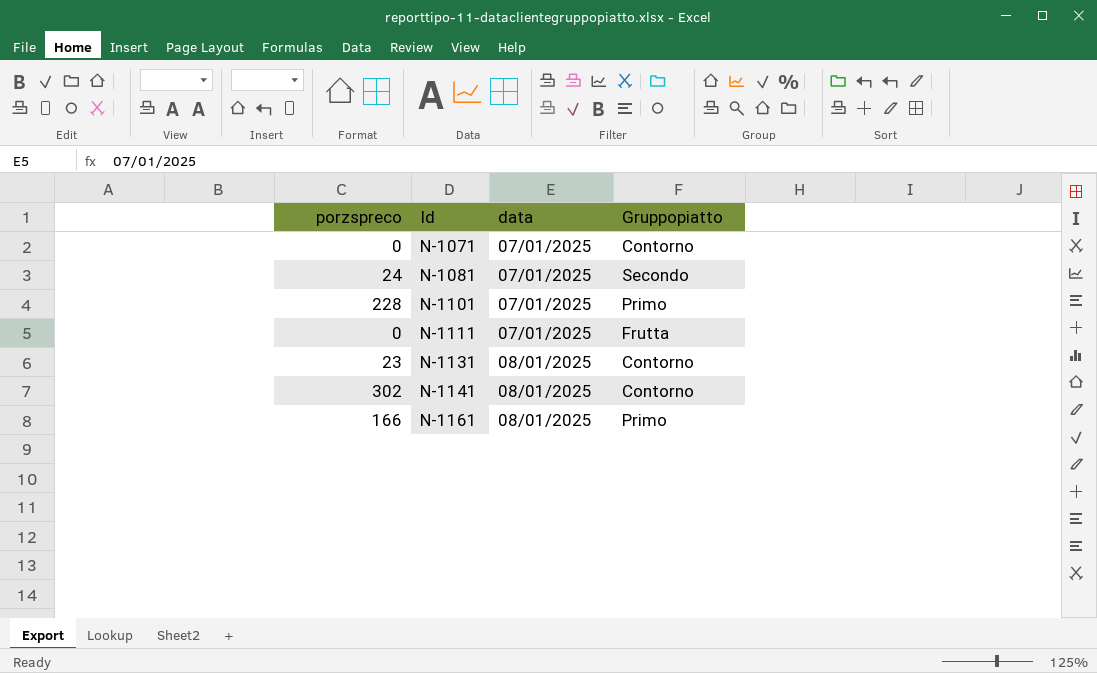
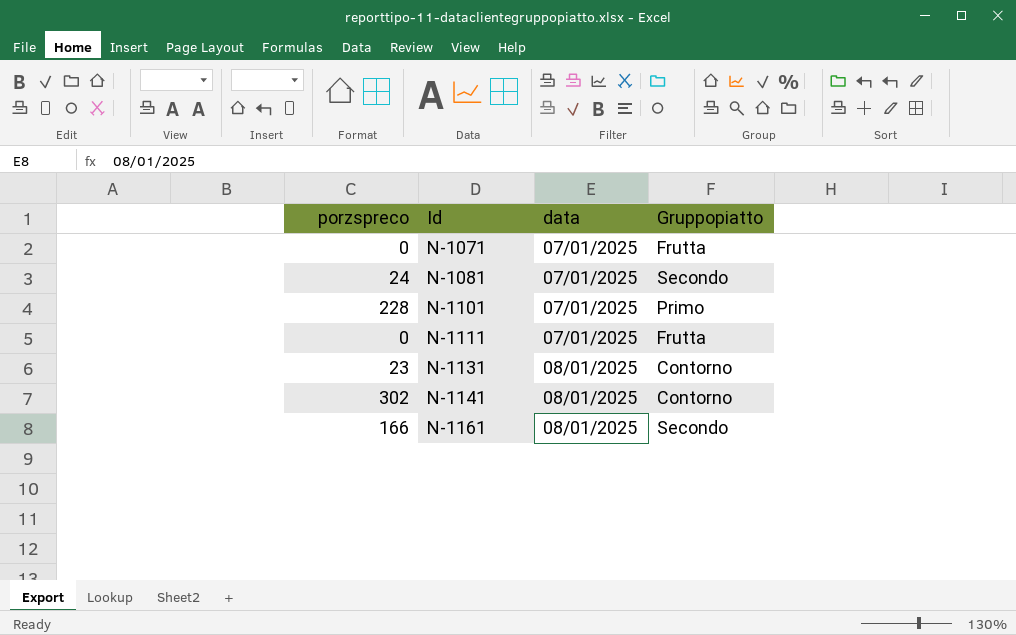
N-1071 | Gruppopiatto: Contorno -> Frutta
N-1161 | Gruppopiatto: Primo -> Secondo

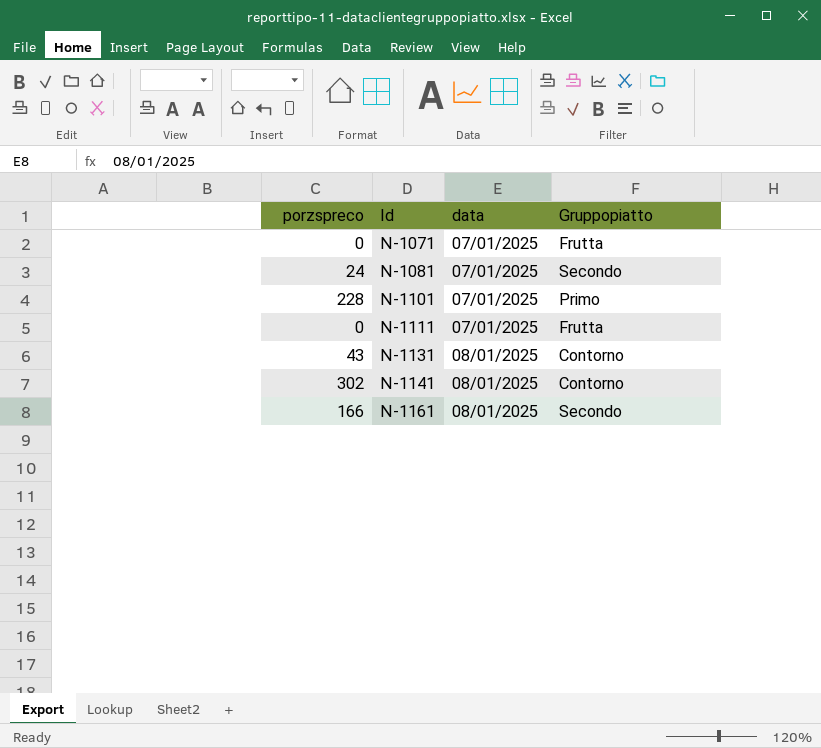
N-1131 | porzspreco: 23 -> 43

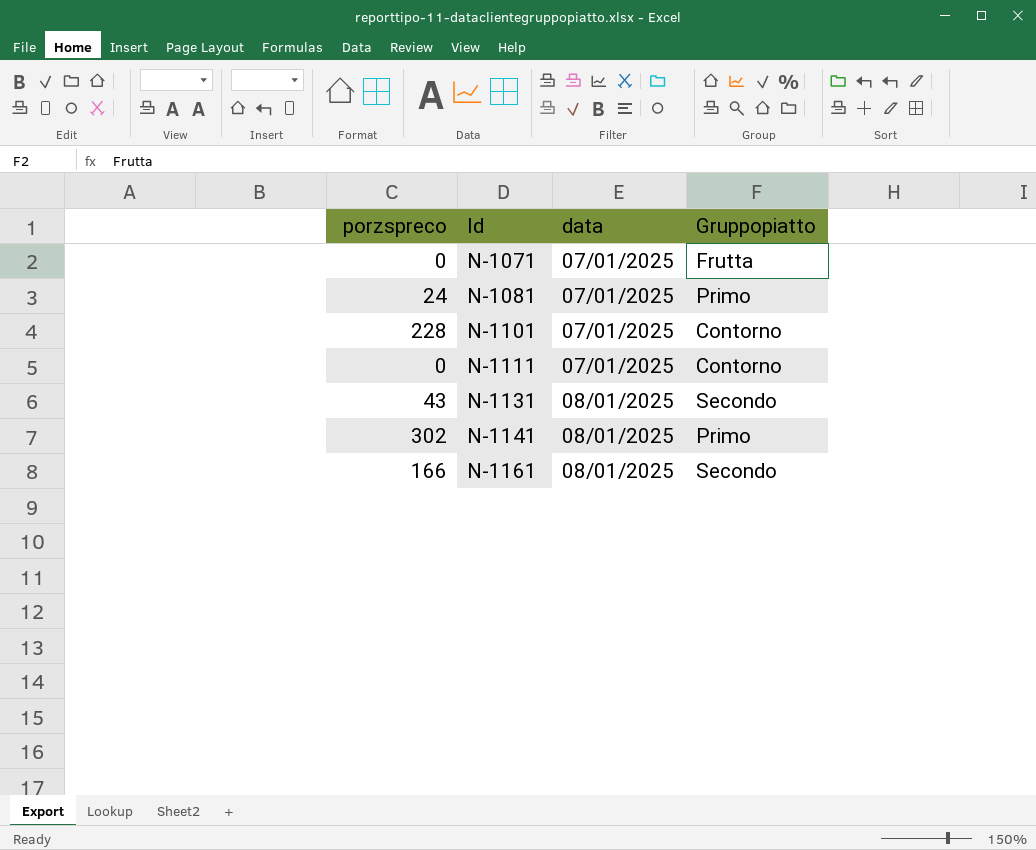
N-1081 | Gruppopiatto: Secondo -> Primo
N-1101 | Gruppopiatto: Primo -> Contorno
N-1111 | Gruppopiatto: Frutta -> Contorno
N-1131 | Gruppopiatto: Contorno -> Secondo
N-1141 | Gruppopiatto: Contorno -> Primo

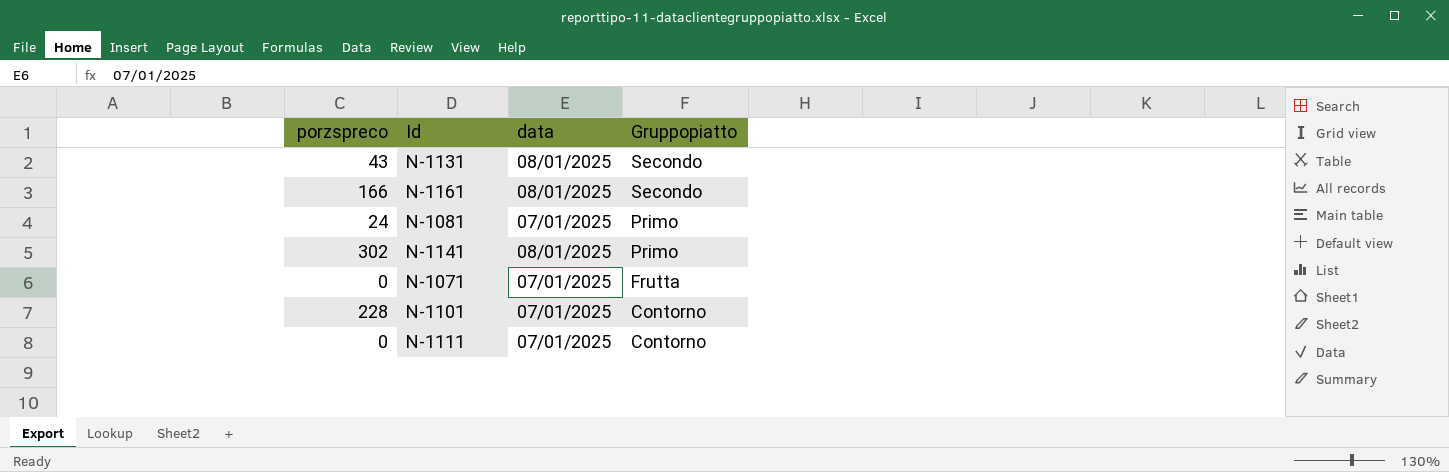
row order: Id ascending -> Gruppopiatto descending

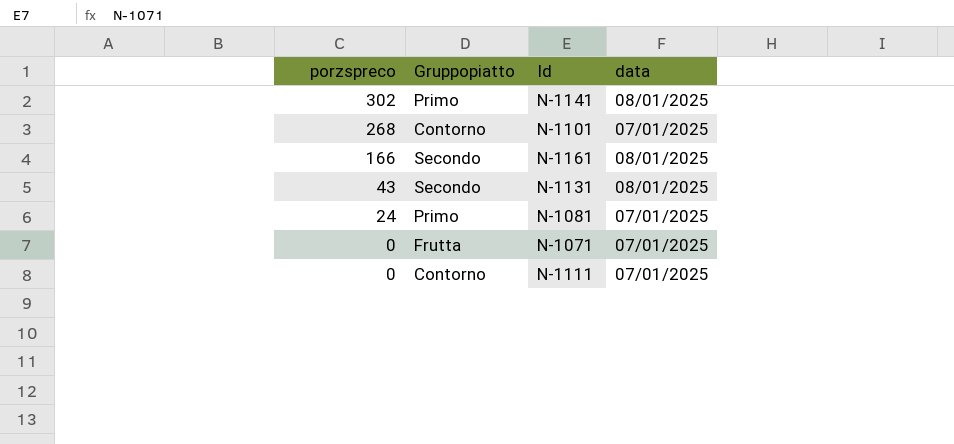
row order: Gruppopiatto descending -> porzspreco descending
column Gruppopiatto | position: 4 -> 2
N-1101 | porzspreco: 228 -> 268

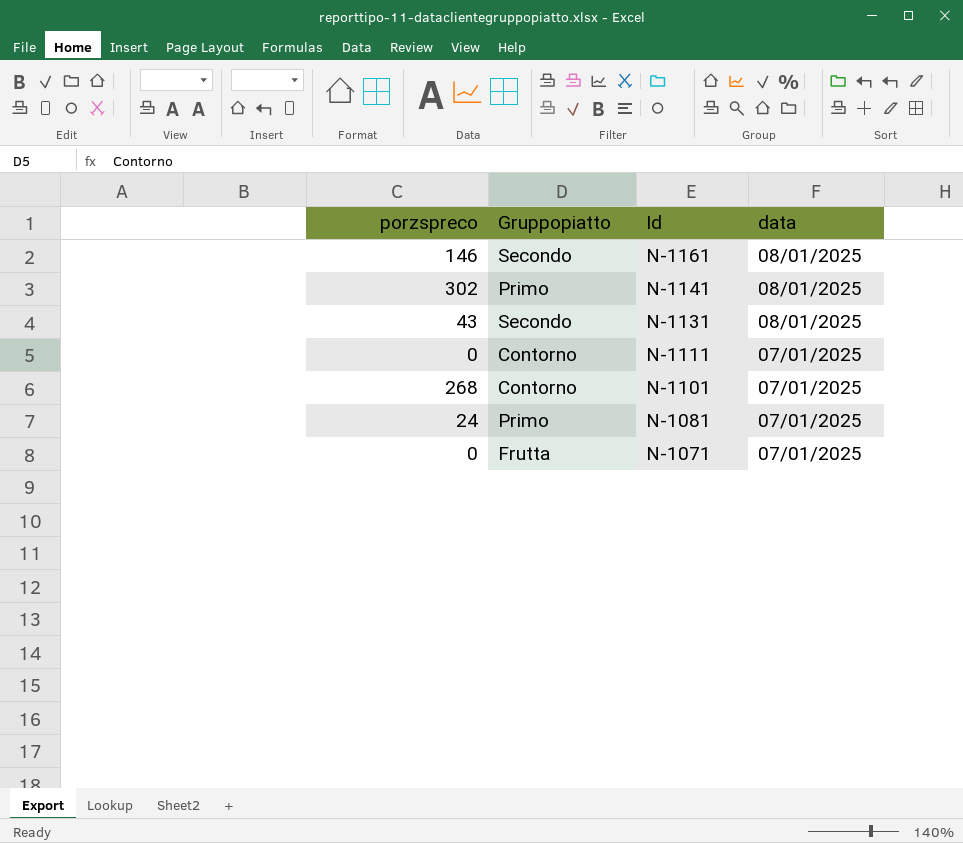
row order: porzspreco descending -> Id descending
N-1161 | porzspreco: 166 -> 146

